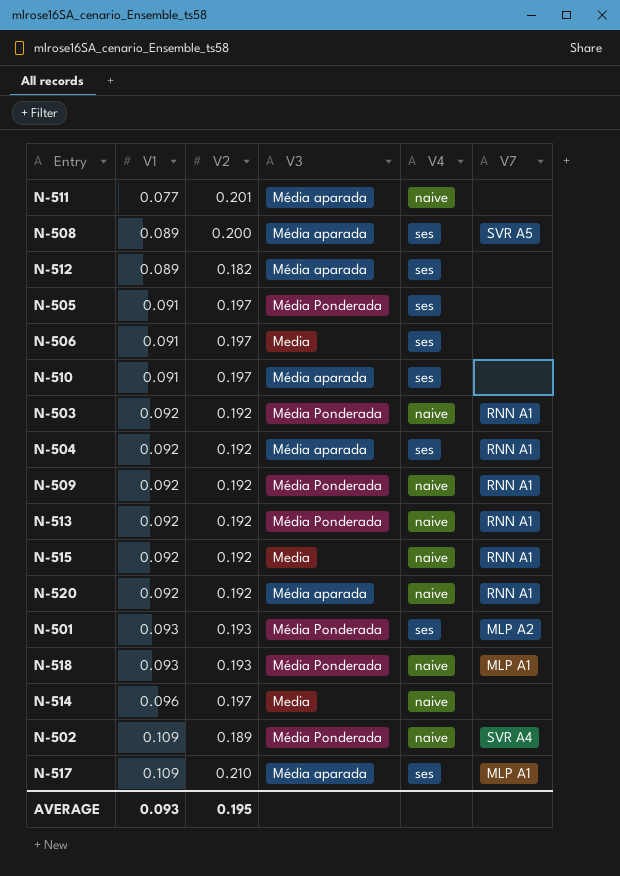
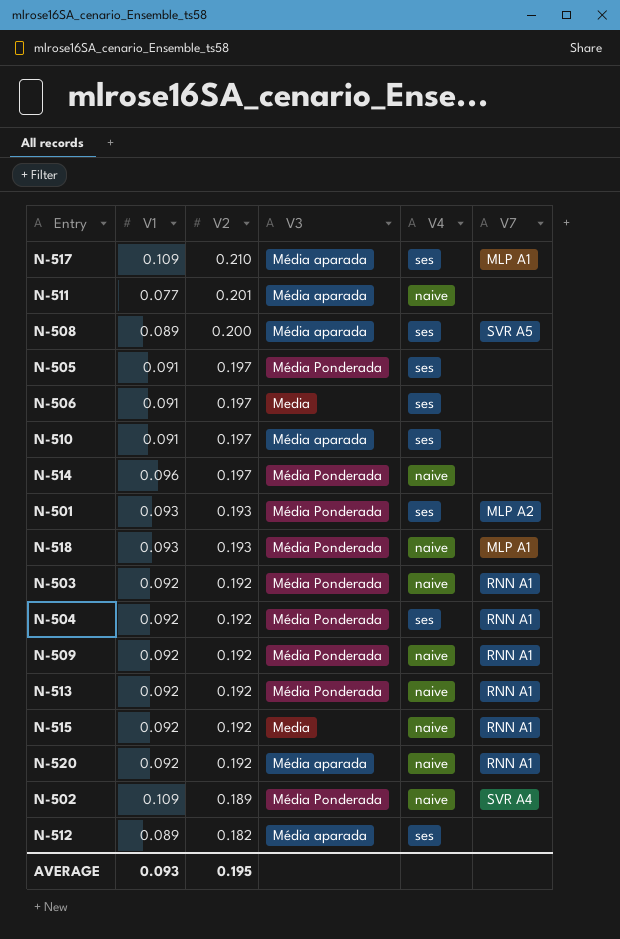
row order: V1 ascending -> V2 descending
N-514 | V3: Media -> Média Ponderada
N-504 | V3: Média aparada -> Média Ponderada

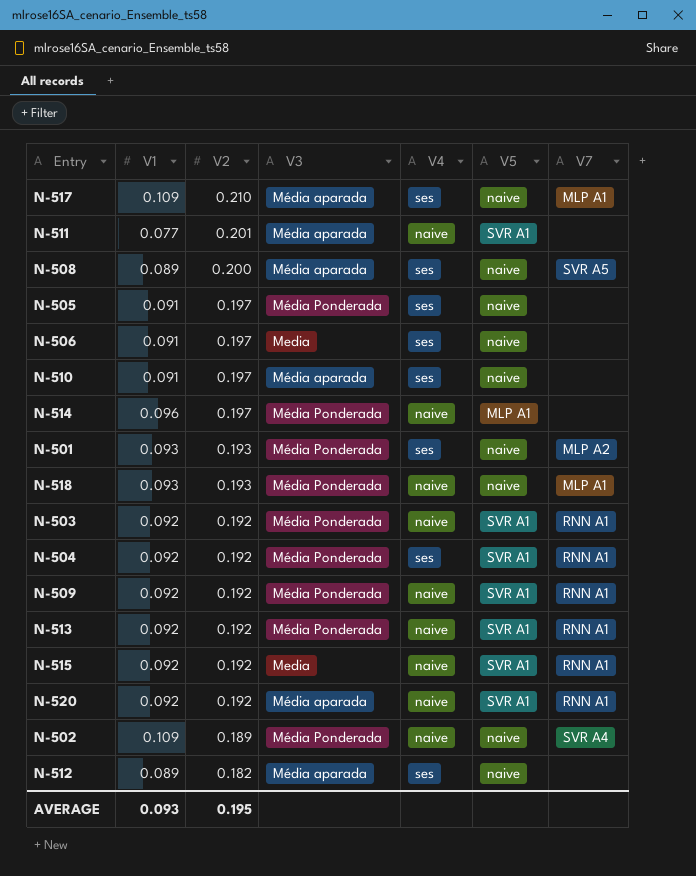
column V5 | position: none -> 6

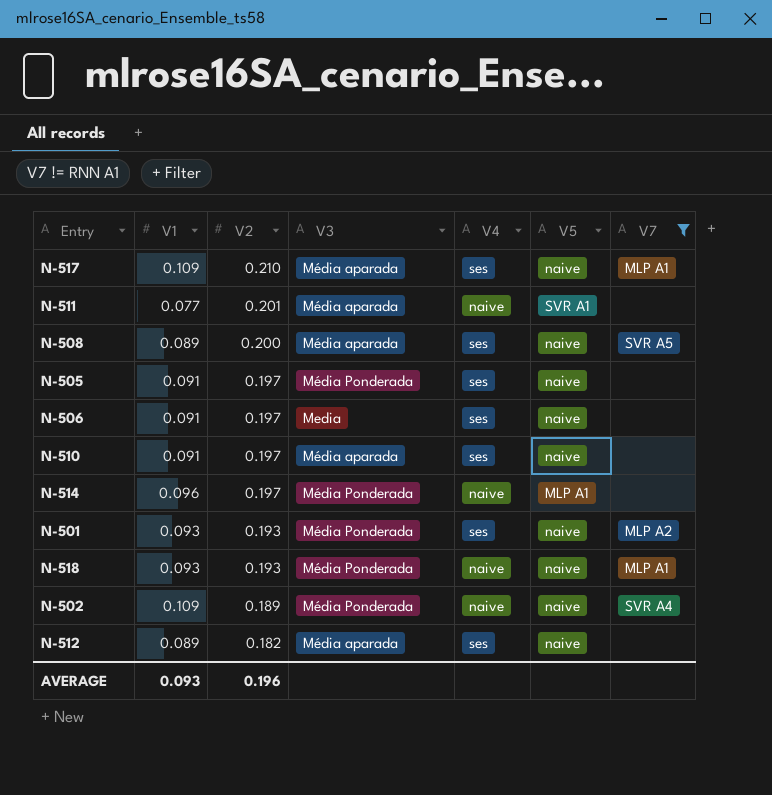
filter: none -> V7 != RNN A1
AVERAGE | V2: 0.195 -> 0.196

